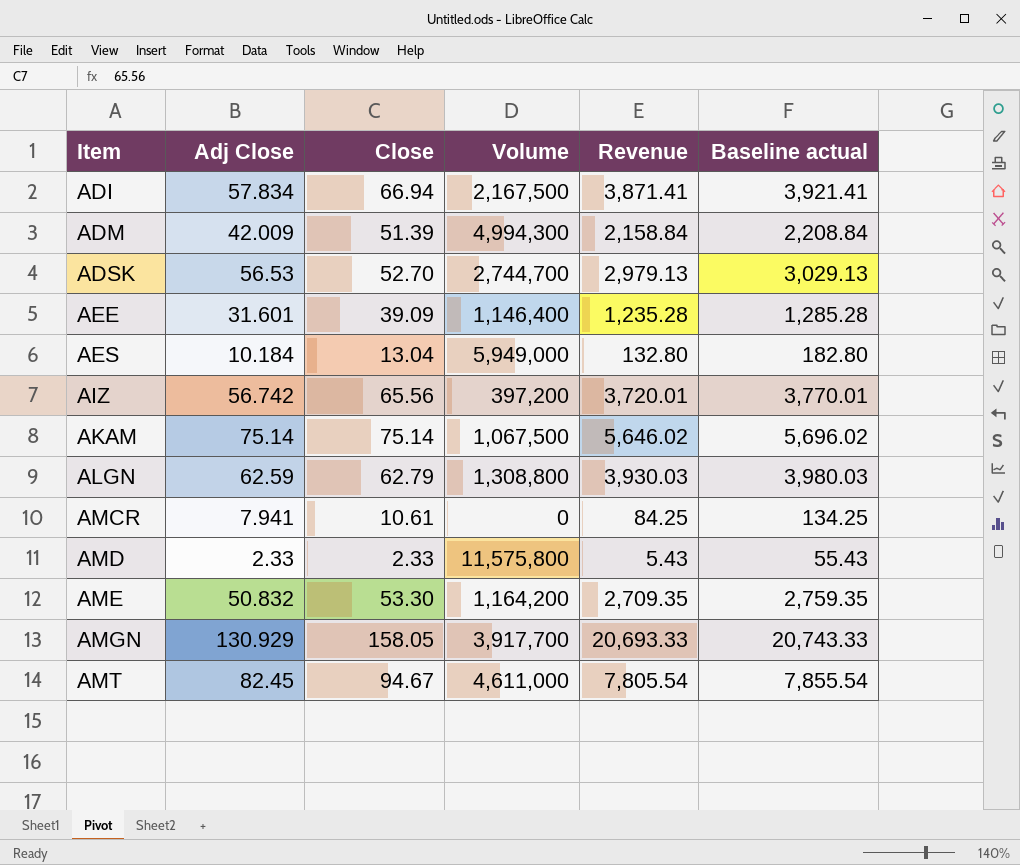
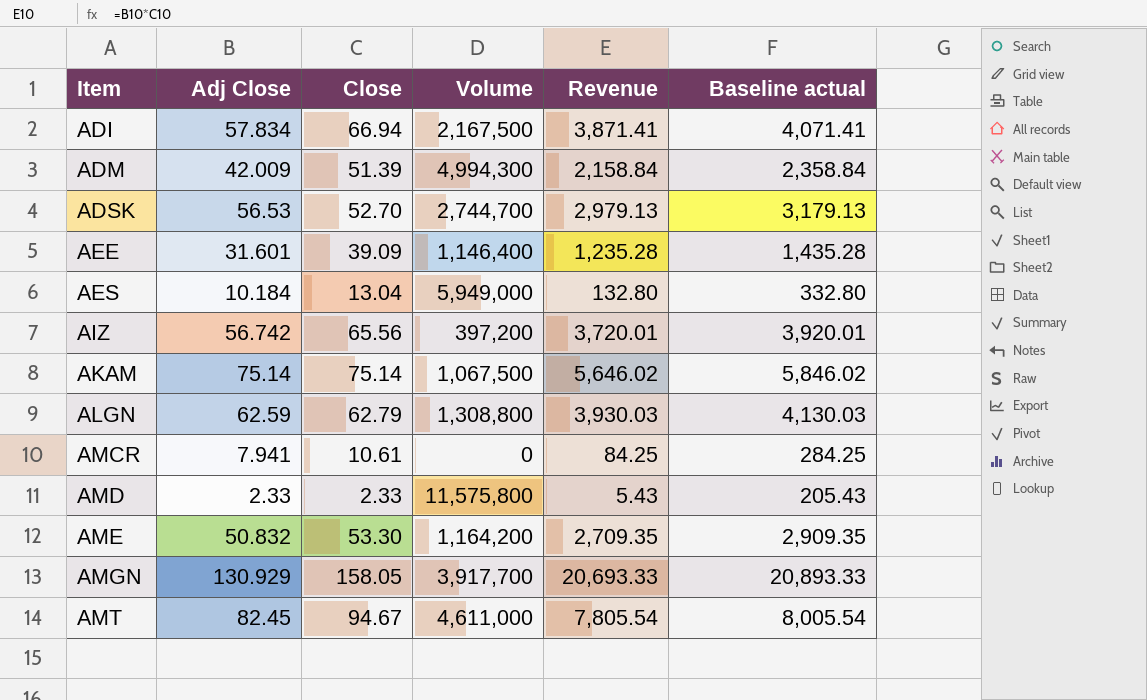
column Baseline actual | formula: [Revenue] + 50 -> [Revenue] + 200

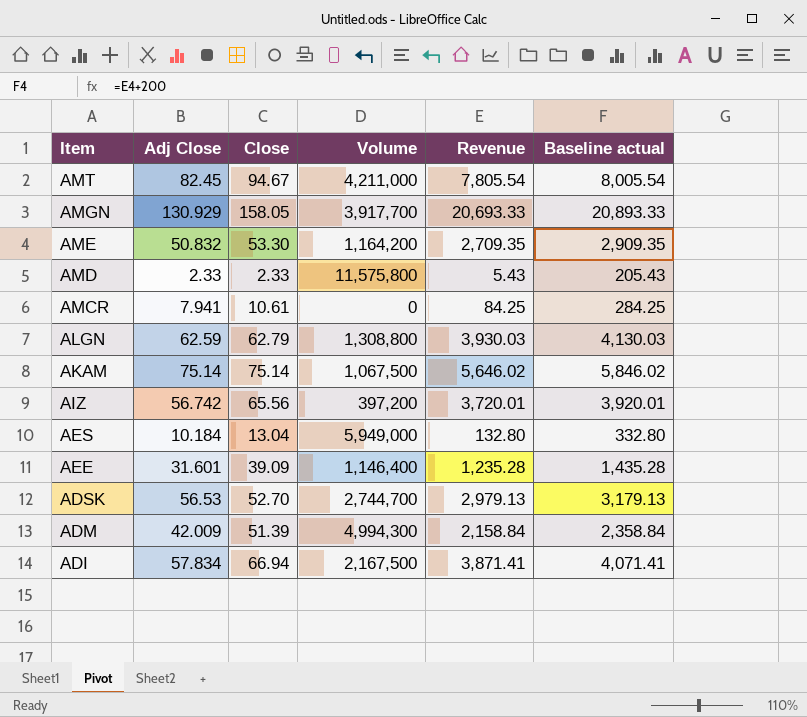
row order: Item ascending -> Item descending
AMT | Volume: 4,611,000 -> 4,211,000

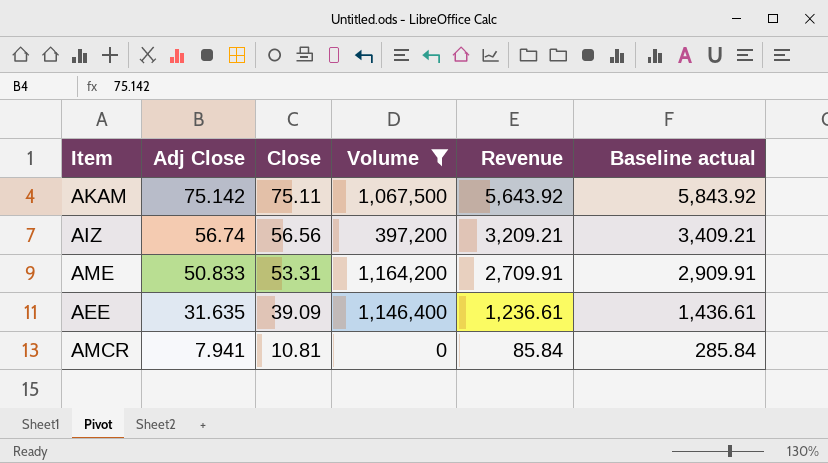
filter: none -> Volume <= 1,164,200
row order: Item descending -> Adj Close descending
AKAM | Adj Close: 75.14 -> 75.142
AKAM | Close: 75.14 -> 75.11
AKAM | Revenue: 5,646.02 -> 5,643.92
AKAM | Baseline actual: 5,846.02 -> 5,843.92
AIZ | Adj Close: 56.742 -> 56.74
AIZ | Close: 65.56 -> 56.56
AIZ | Revenue: 3,720.01 -> 3,209.21
AIZ | Baseline actual: 3,920.01 -> 3,409.21
AME | Adj Close: 50.832 -> 50.833
AME | Close: 53.30 -> 53.31
AME | Revenue: 2,709.35 -> 2,709.91
AME | Baseline actual: 2,909.35 -> 2,909.91
AEE | Adj Close: 31.601 -> 31.635
AEE | Revenue: 1,235.28 -> 1,236.61
AEE | Baseline actual: 1,435.28 -> 1,436.61
AMCR | Close: 10.61 -> 10.81
AMCR | Revenue: 84.25 -> 85.84
AMCR | Baseline actual: 284.25 -> 285.84

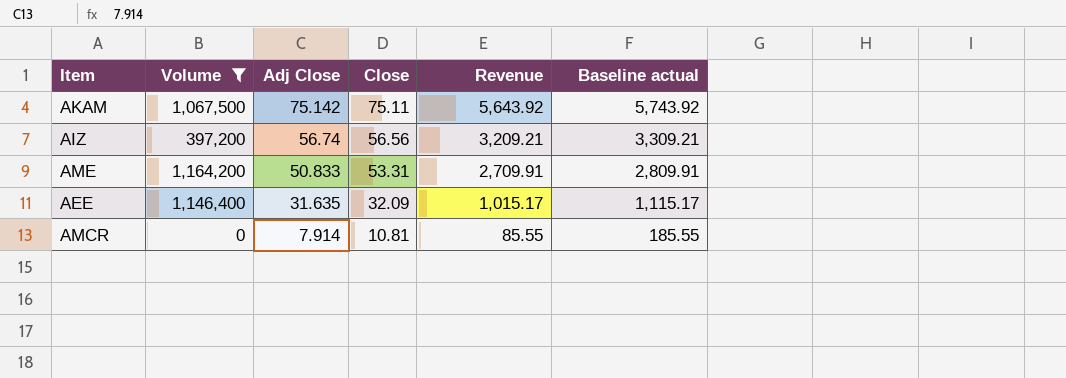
column Volume | position: 4 -> 2
column Baseline actual | formula: [Revenue] + 200 -> [Revenue] + 100
AEE | Close: 39.09 -> 32.09
AEE | Revenue: 1,236.61 -> 1,015.17
AMCR | Adj Close: 7.941 -> 7.914
AMCR | Revenue: 85.84 -> 85.55

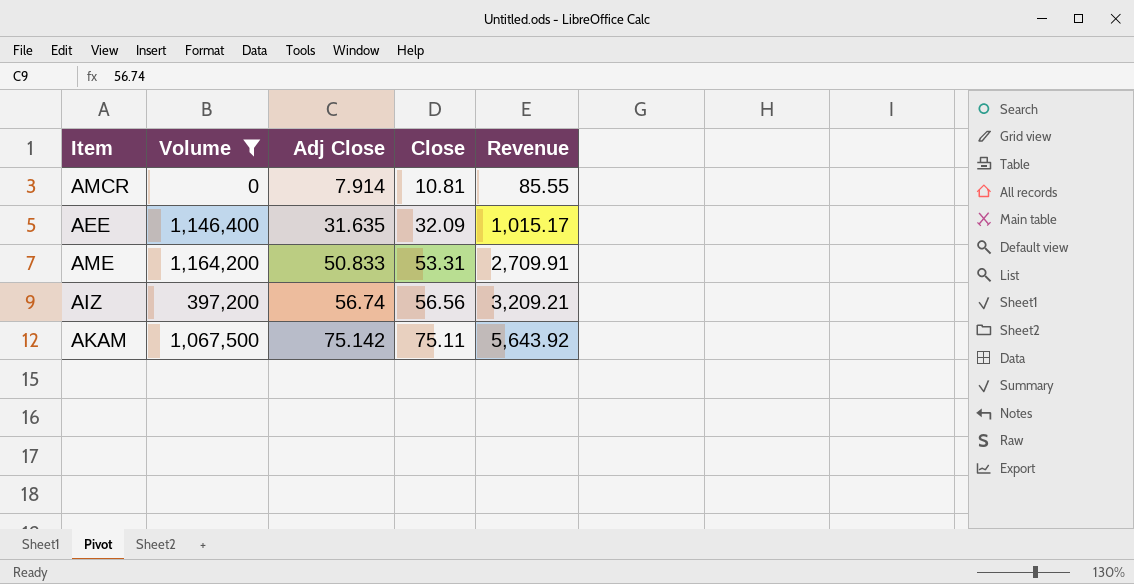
row order: Adj Close descending -> Adj Close ascending
column Baseline actual | formula: [Revenue] + 100 -> none

